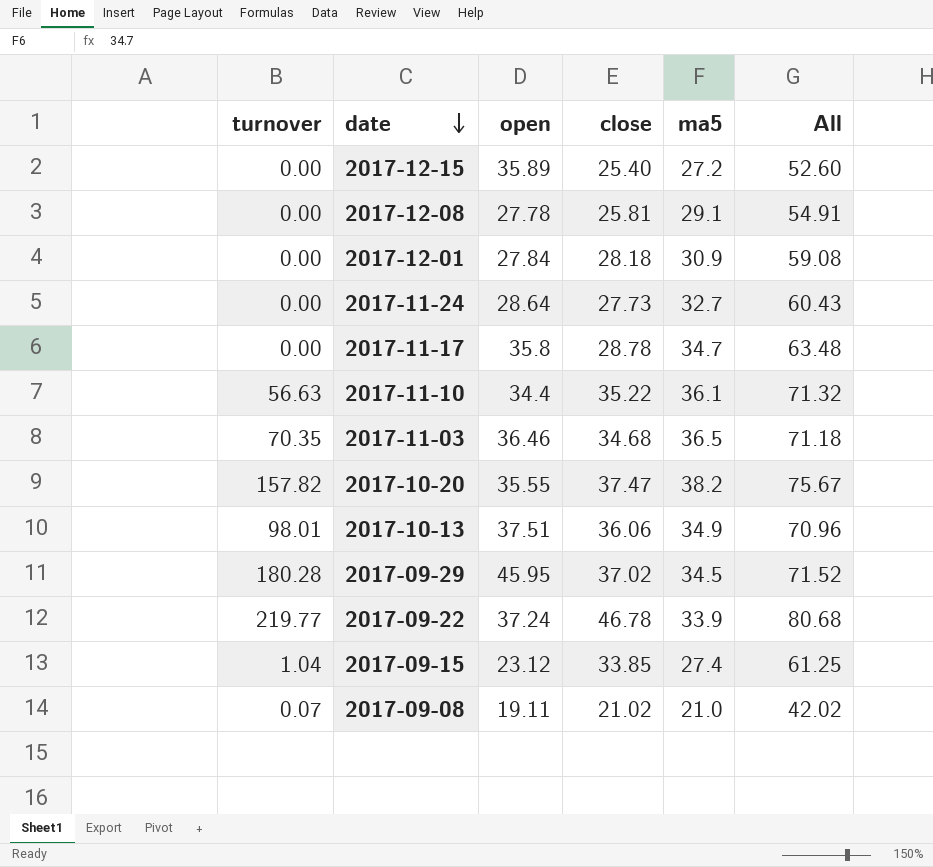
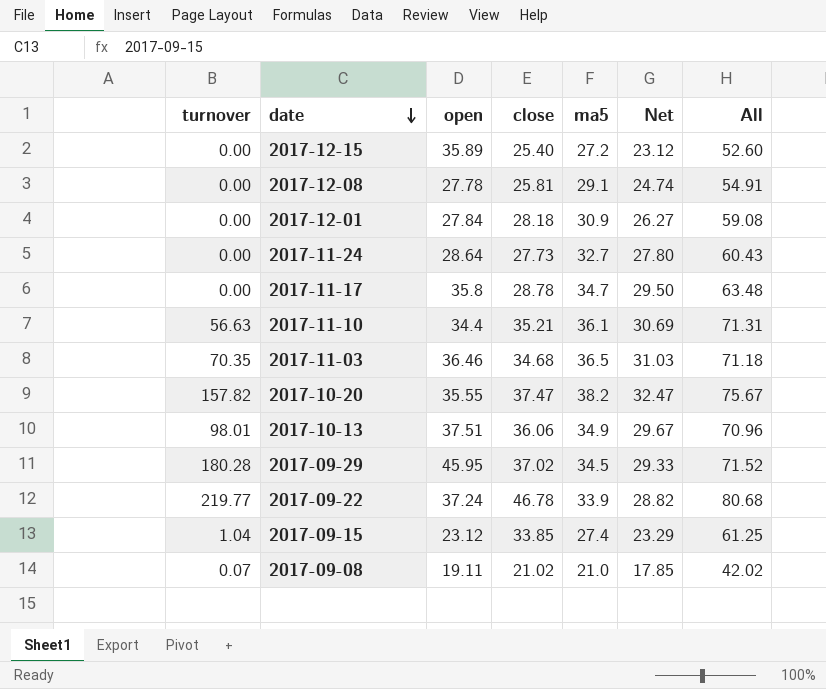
column Net | formula: none -> [ma5] * 0.85
2017-11-10 | close: 35.22 -> 35.21
2017-11-10 | All: 71.32 -> 71.31

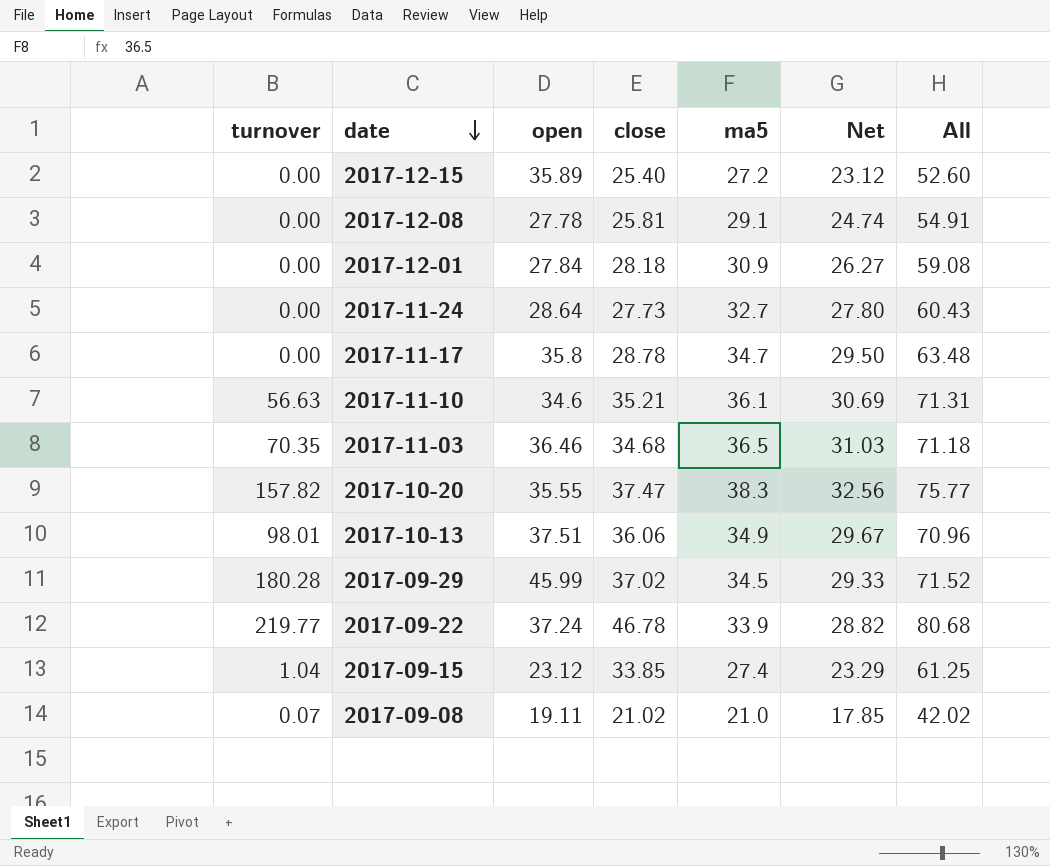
2017-11-10 | open: 34.4 -> 34.6
2017-10-20 | ma5: 38.2 -> 38.3
2017-10-20 | Net: 32.47 -> 32.56
2017-10-20 | All: 75.67 -> 75.77
2017-09-29 | open: 45.95 -> 45.99

